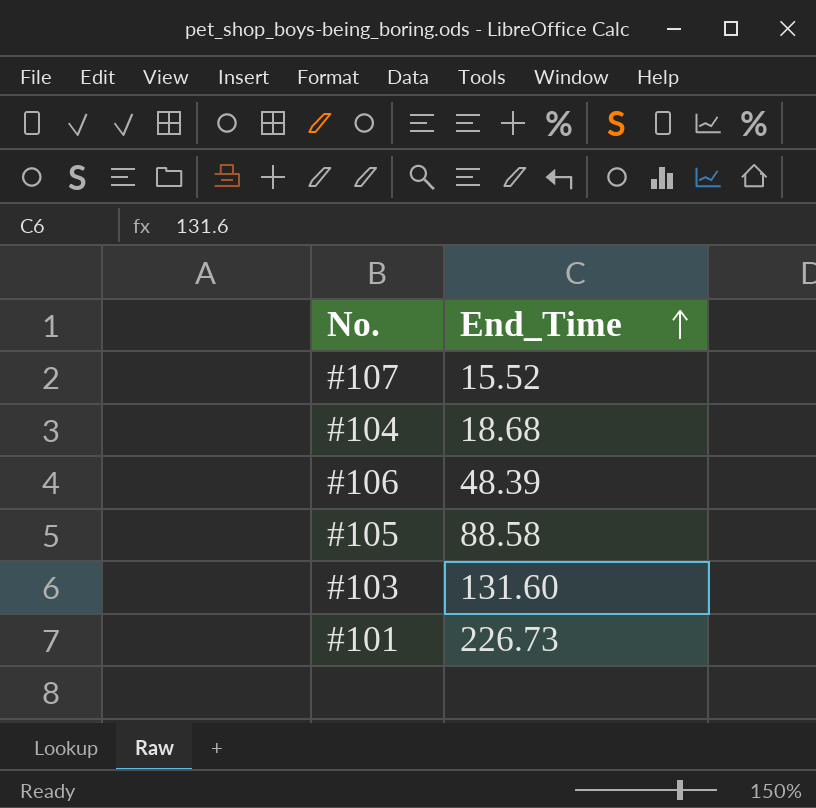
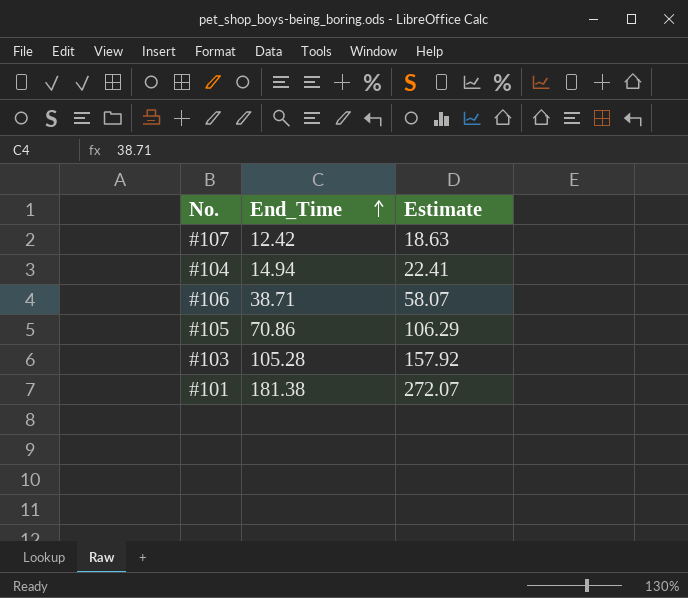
column Estimate | formula: none -> [End_Time] * 1.5
#107 | End_Time: 15.52 -> 12.42
#104 | End_Time: 18.68 -> 14.94
#106 | End_Time: 48.39 -> 38.71
#105 | End_Time: 88.58 -> 70.86
#103 | End_Time: 131.60 -> 105.28
#101 | End_Time: 226.73 -> 181.38

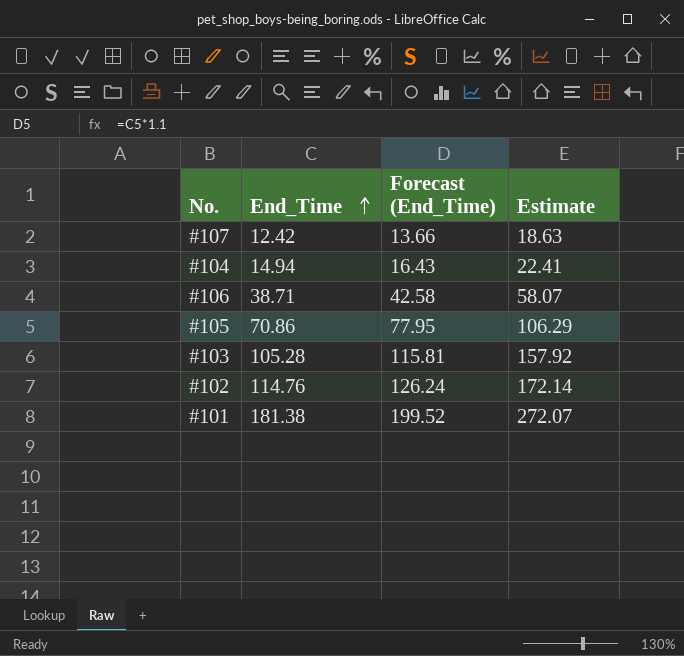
column Forecast (End_Time) | formula: none -> [End_Time] * 1.1
row #102: none -> 114.76 | 126.24 | 172.14

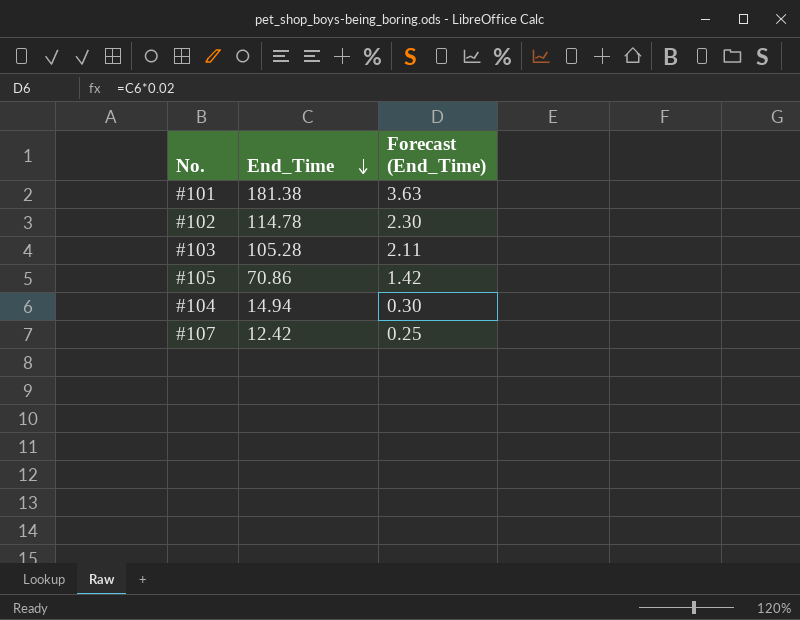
row order: End_Time ascending -> End_Time descending
column Estimate | formula: [End_Time] * 1.5 -> none
column Forecast (End_Time) | formula: [End_Time] * 1.1 -> [End_Time] * 0.02
row #106: 38.71 | 42.58 | 58.07 -> none
#102 | End_Time: 114.76 -> 114.78

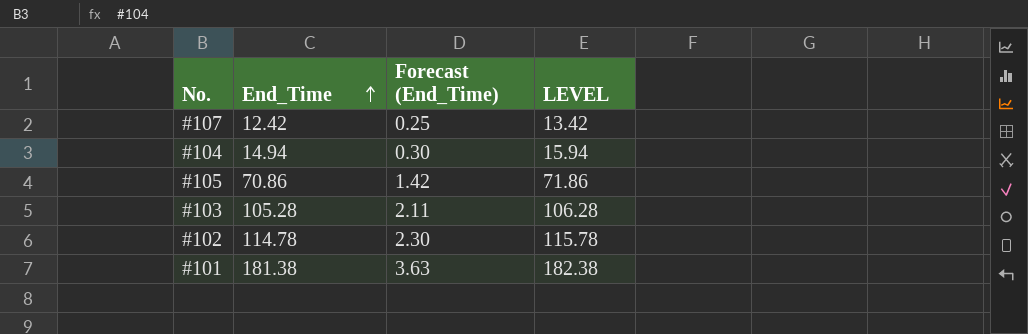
row order: End_Time descending -> End_Time ascending
column LEVEL | formula: none -> [End_Time] + 1

